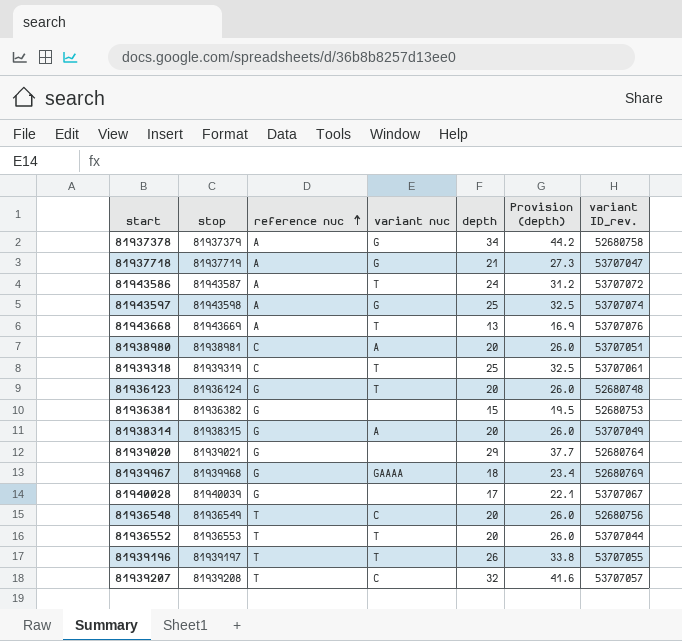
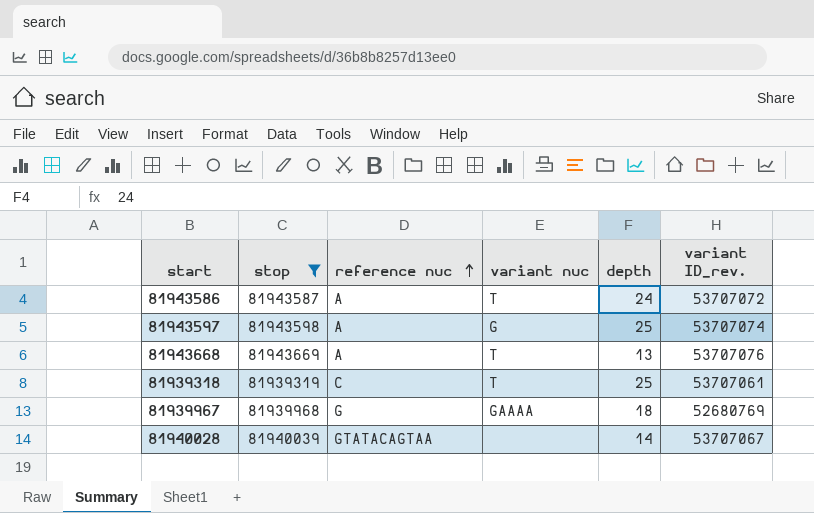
filter: none -> stop >= 81939319
column Provision (depth) | formula: [depth] * 1.3 -> none
81940028 | reference nuc: G -> GTATACAGTAA
81940028 | depth: 17 -> 14

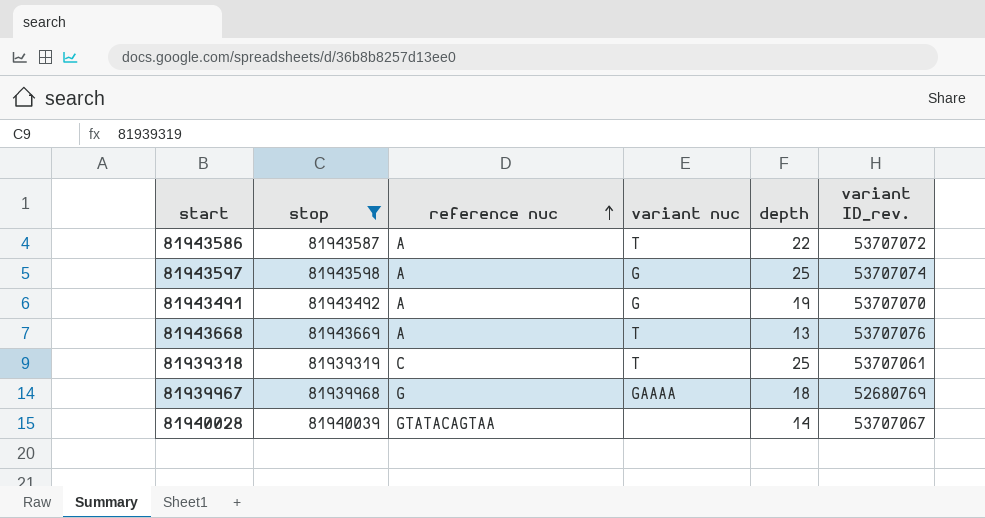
81943586 | depth: 24 -> 22
row 81943491: none -> 81943492 | A | G | 19 | 53707070

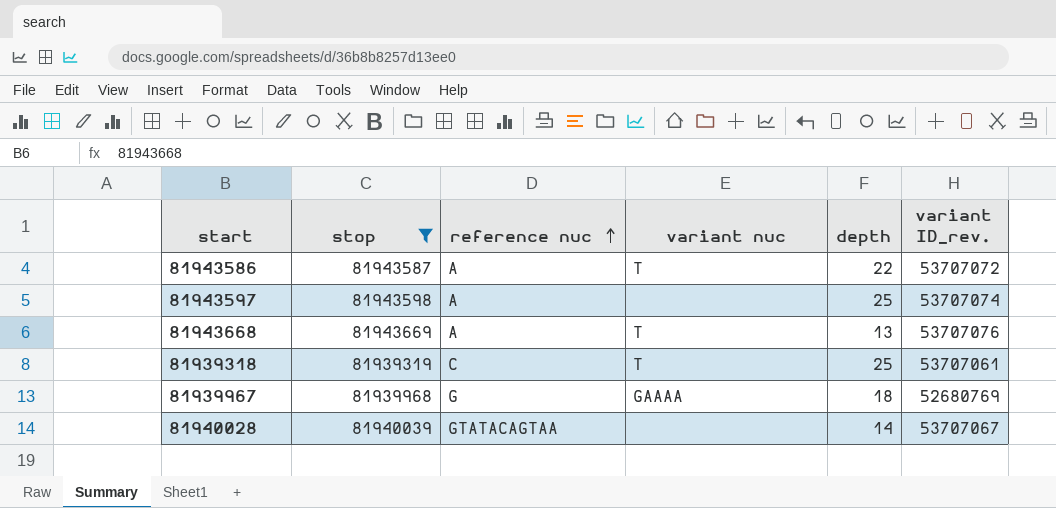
row 81943491: 81943492 | A | G | 19 | 53707070 -> none
81943597 | variant nuc: G -> none

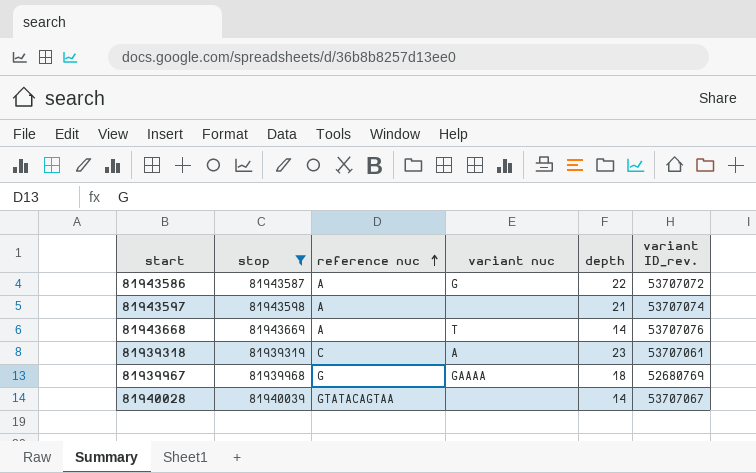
81943586 | variant nuc: T -> G
81943597 | depth: 25 -> 21
81943668 | depth: 13 -> 14
81939318 | variant nuc: T -> A
81939318 | depth: 25 -> 23

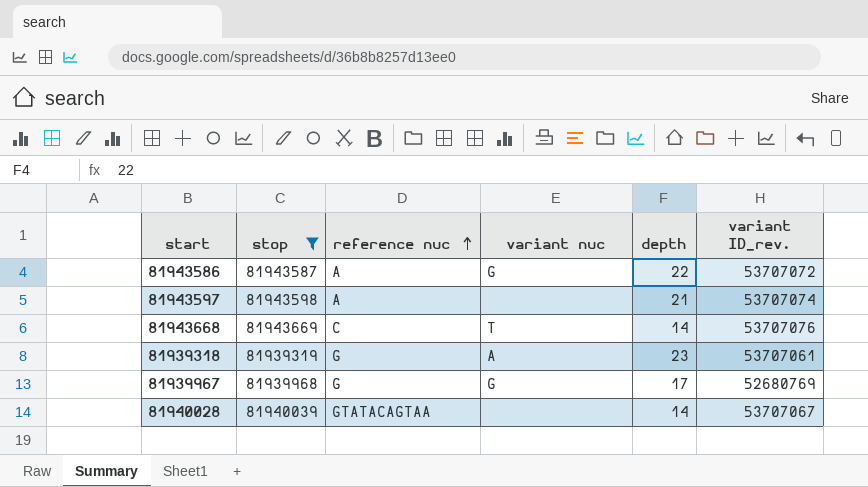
81943668 | reference nuc: A -> C
81939318 | reference nuc: C -> G
81939967 | variant nuc: GAAAA -> G
81939967 | depth: 18 -> 17

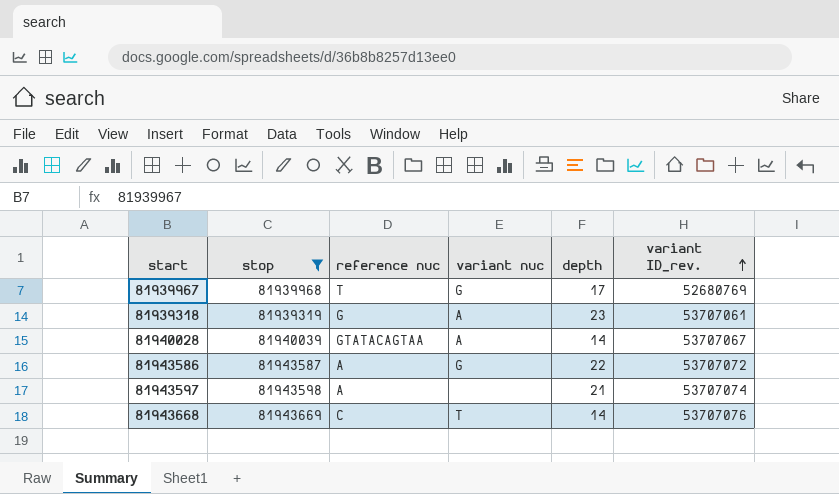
row order: reference nuc ascending -> variant ID_rev. ascending
81939967 | reference nuc: G -> T
81940028 | variant nuc: none -> A

